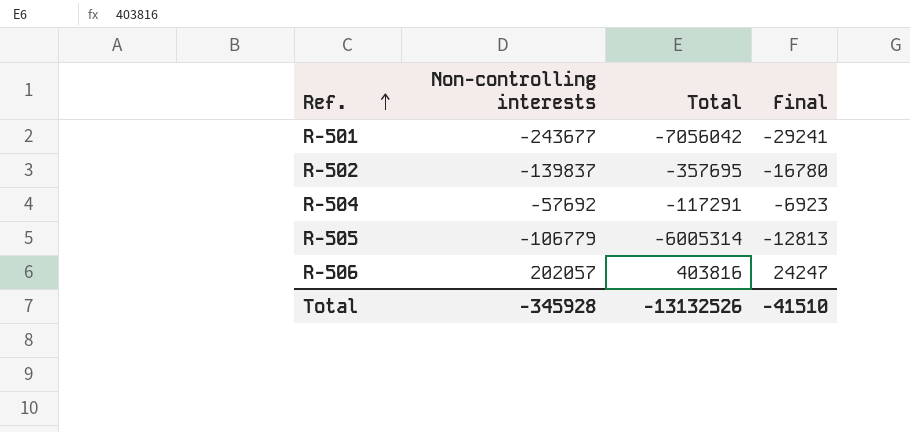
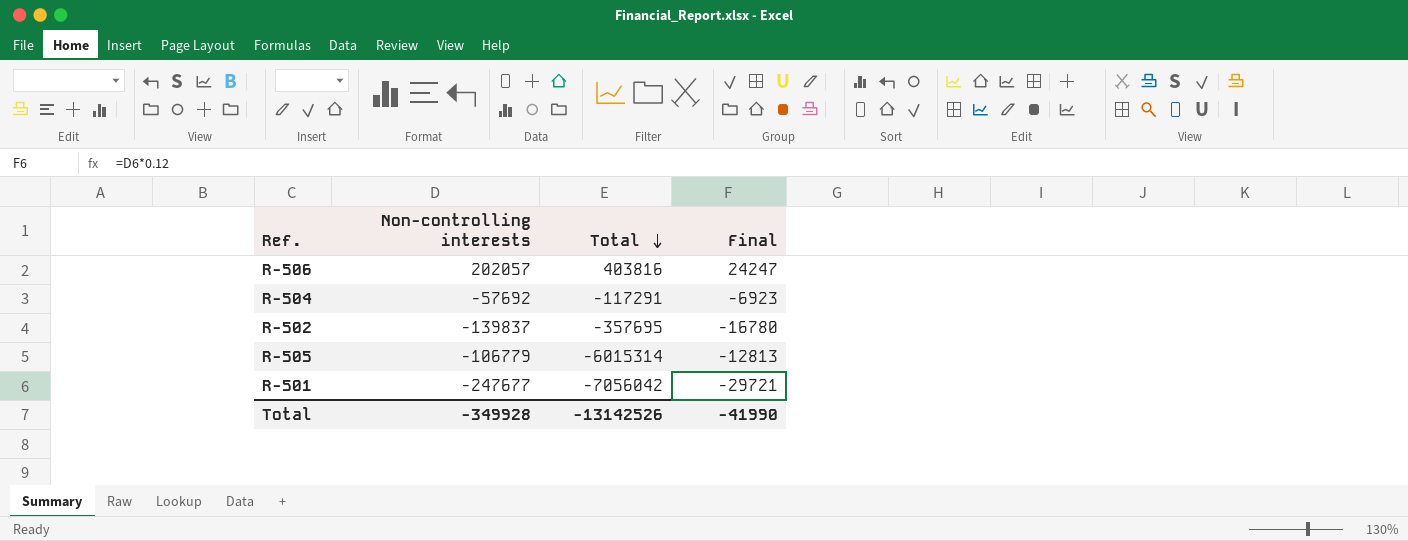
row order: Ref. ascending -> Total descending
R-505 | Total: -6005314 -> -6015314
R-501 | Non-controlling interests: -243677 -> -247677
R-501 | Final: -29241 -> -29721
Total | Non-controlling interests: -345928 -> -349928
Total | Total: -13132526 -> -13142526
Total | Final: -41510 -> -41990

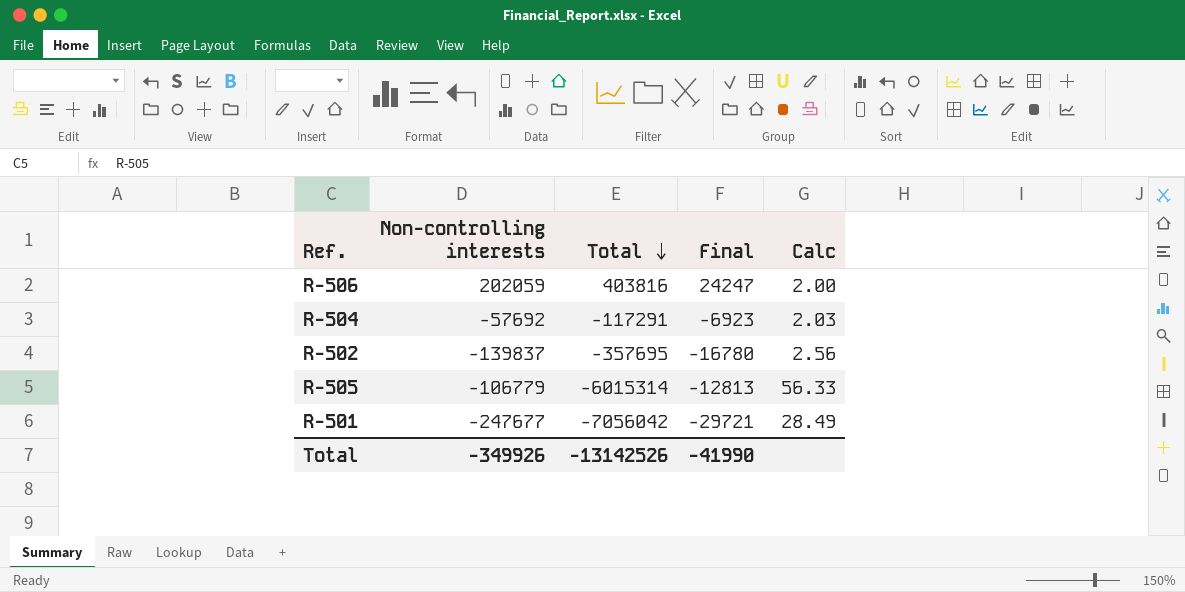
column Calc | formula: none -> [Total] / [Non-controlling interests]
R-506 | Non-controlling interests: 202057 -> 202059
Total | Non-controlling interests: -349928 -> -349926

